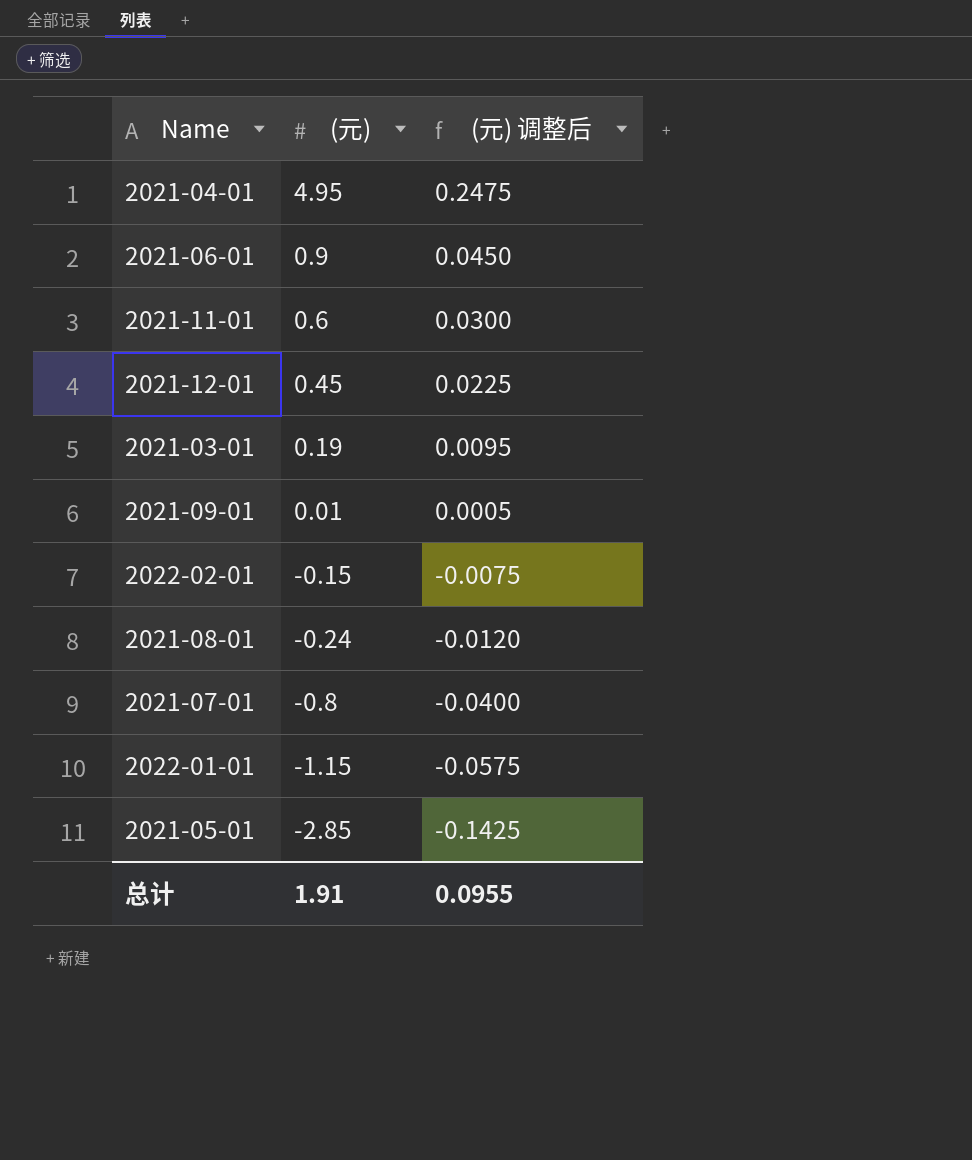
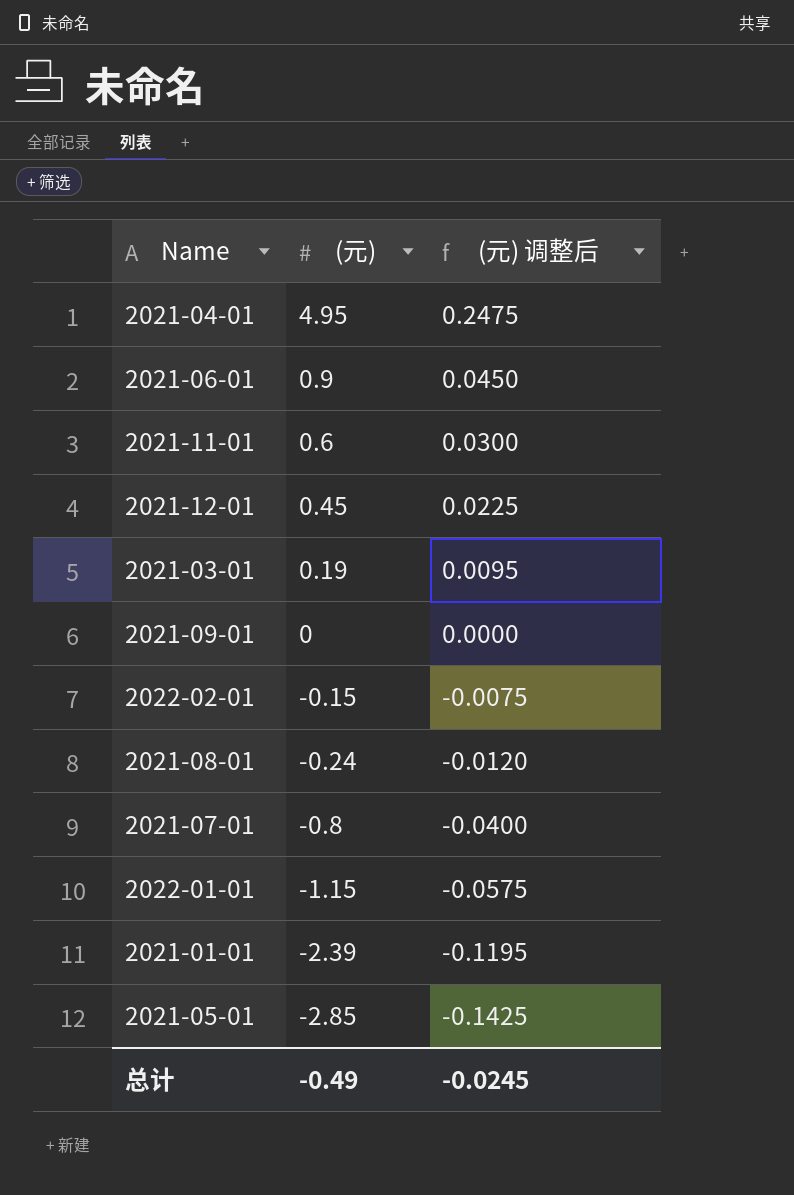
2021-09-01 | (元): 0.01 -> 0
2021-09-01 | (元) 调整后: 0.0005 -> 0.0000
row 2021-01-01: none -> -2.39 | -0.1195
总计 | (元): 1.91 -> -0.49
总计 | (元) 调整后: 0.0955 -> -0.0245

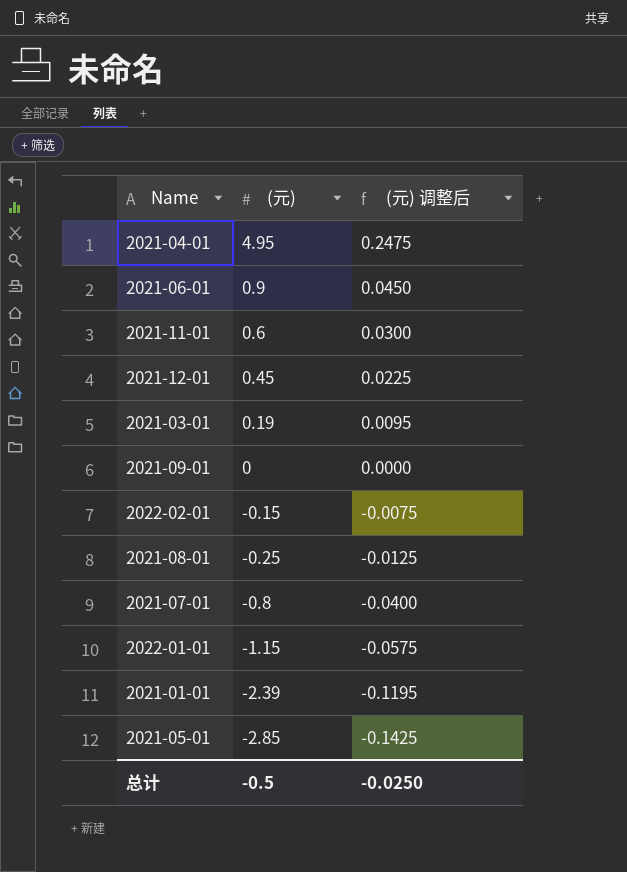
2021-08-01 | (元): -0.24 -> -0.25
2021-08-01 | (元) 调整后: -0.0120 -> -0.0125
总计 | (元): -0.49 -> -0.5
总计 | (元) 调整后: -0.0245 -> -0.0250

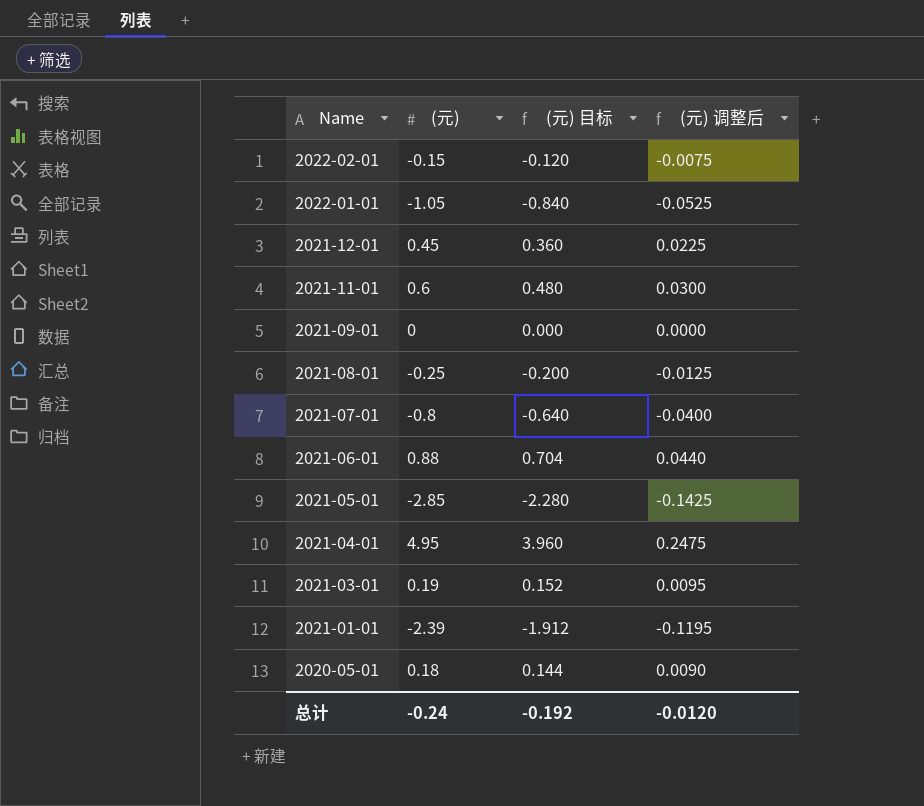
row order: (元) descending -> Name descending
column (元) 目标 | formula: none -> [(元)] * 0.8
2022-01-01 | (元): -1.15 -> -1.05
2022-01-01 | (元) 调整后: -0.0575 -> -0.0525
2021-06-01 | (元): 0.9 -> 0.88
2021-06-01 | (元) 调整后: 0.0450 -> 0.0440
row 2020-05-01: none -> 0.18 | 0.144 | 0.0090
总计 | (元): -0.5 -> -0.24
总计 | (元) 调整后: -0.0250 -> -0.0120

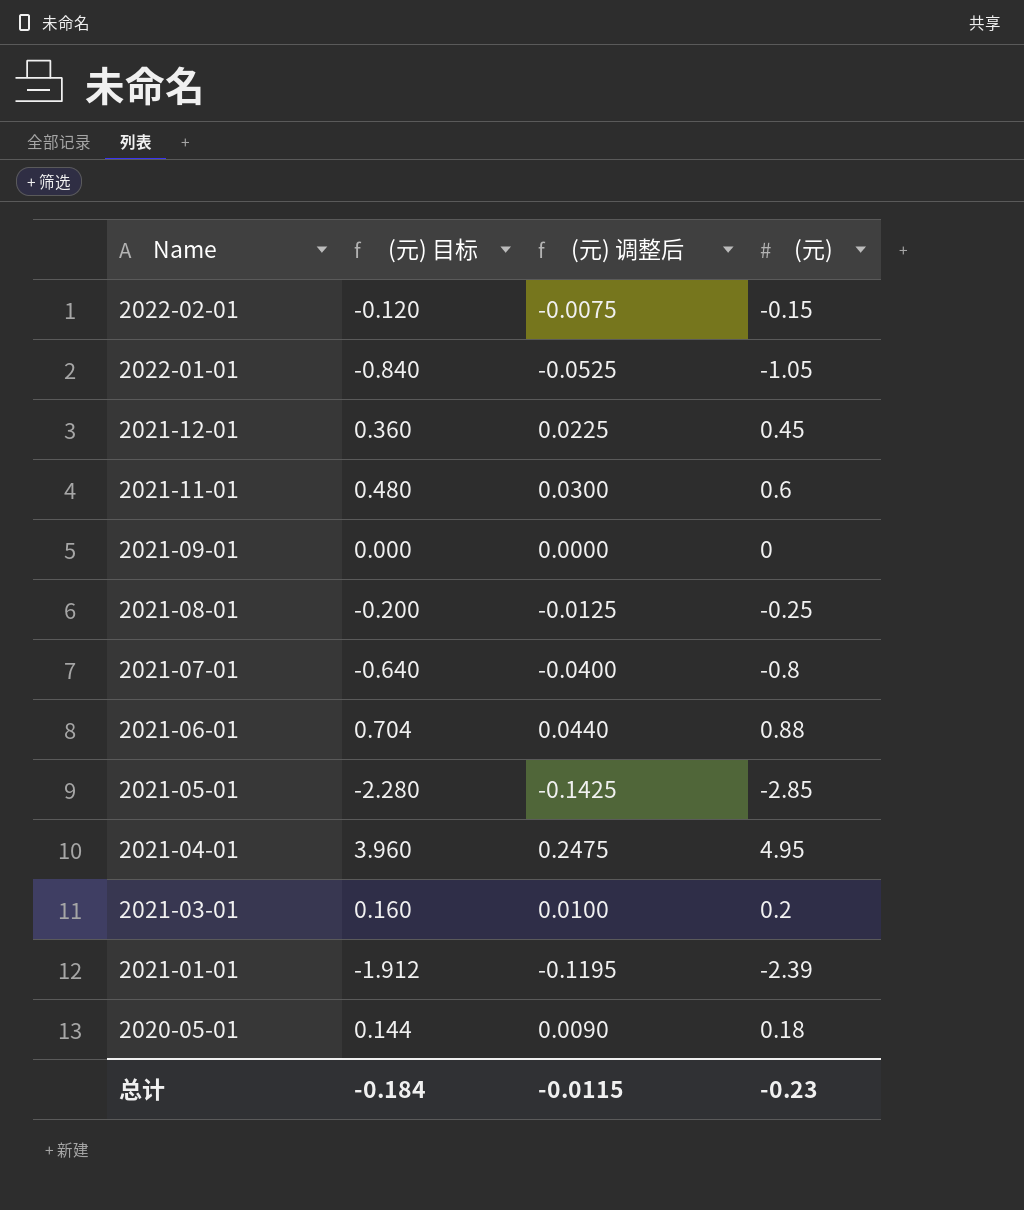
column (元) | position: 2 -> 4
2021-03-01 | (元) 目标: 0.152 -> 0.160
2021-03-01 | (元) 调整后: 0.0095 -> 0.0100
2021-03-01 | (元): 0.19 -> 0.2
总计 | (元) 目标: -0.192 -> -0.184
总计 | (元) 调整后: -0.0120 -> -0.0115
总计 | (元): -0.24 -> -0.23

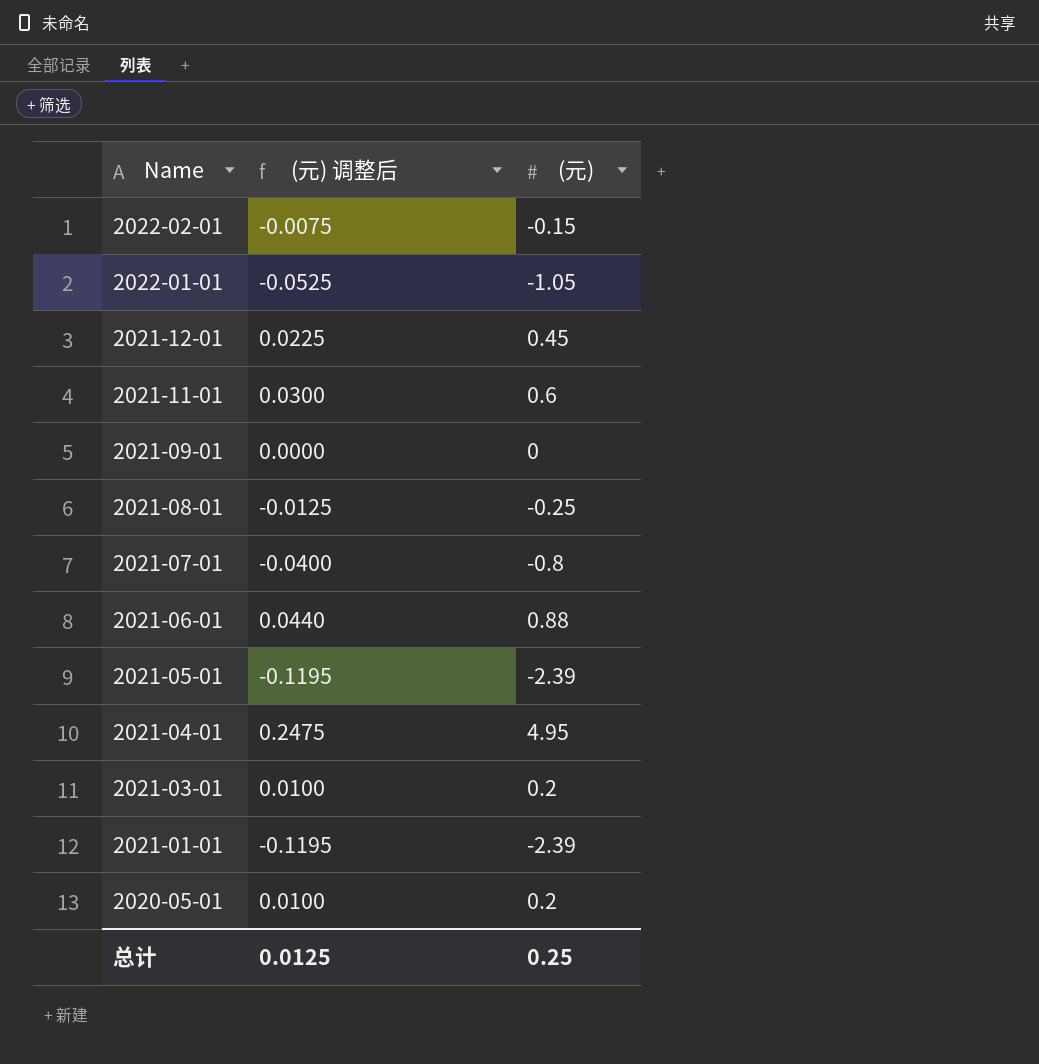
column (元) 目标 | formula: [(元)] * 0.8 -> none
2021-05-01 | (元) 调整后: -0.1425 -> -0.1195
2021-05-01 | (元): -2.85 -> -2.39
2020-05-01 | (元) 调整后: 0.0090 -> 0.0100
2020-05-01 | (元): 0.18 -> 0.2
总计 | (元) 调整后: -0.0115 -> 0.0125
总计 | (元): -0.23 -> 0.25

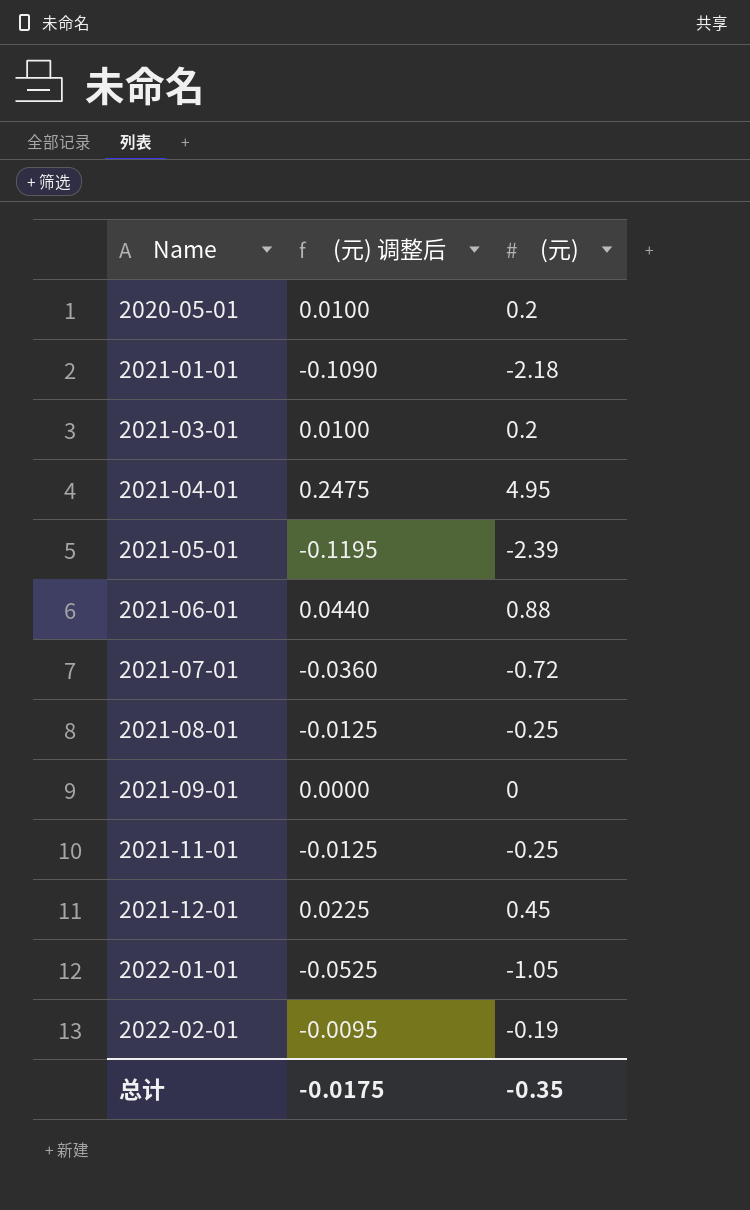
row order: Name descending -> Name ascending
2021-01-01 | (元) 调整后: -0.1195 -> -0.1090
2021-01-01 | (元): -2.39 -> -2.18
2021-07-01 | (元) 调整后: -0.0400 -> -0.0360
2021-07-01 | (元): -0.8 -> -0.72
2021-11-01 | (元) 调整后: 0.0300 -> -0.0125
2021-11-01 | (元): 0.6 -> -0.25
2022-02-01 | (元) 调整后: -0.0075 -> -0.0095
2022-02-01 | (元): -0.15 -> -0.19
总计 | (元) 调整后: 0.0125 -> -0.0175
总计 | (元): 0.25 -> -0.35

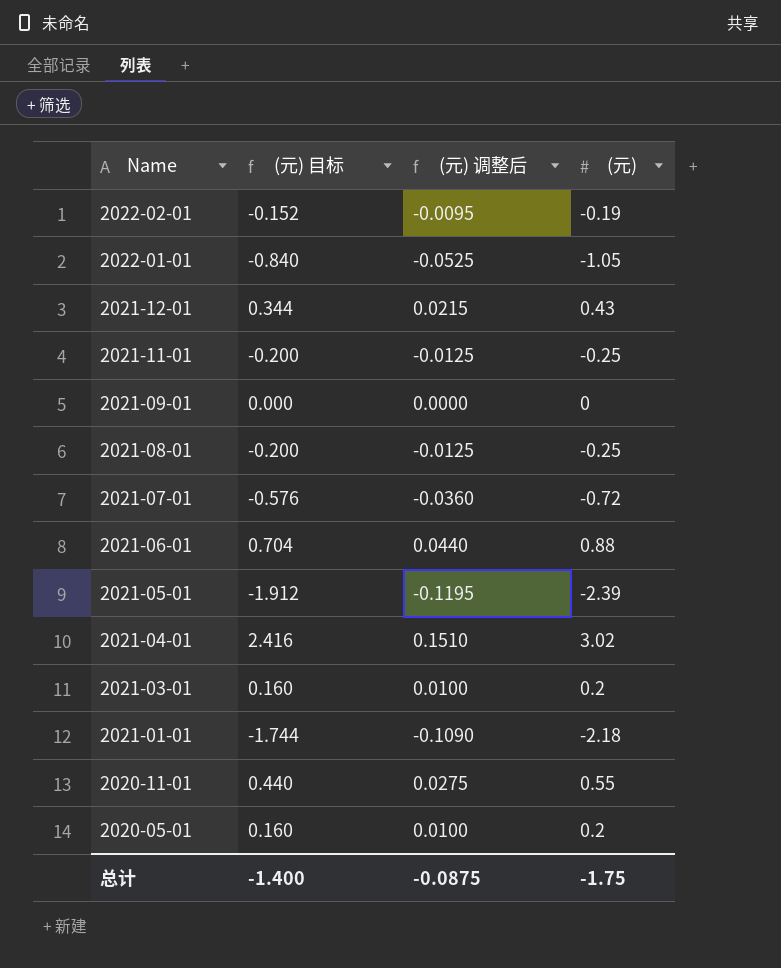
row order: Name ascending -> Name descending
column (元) 目标 | formula: none -> [(元)] * 0.8
2021-12-01 | (元) 调整后: 0.0225 -> 0.0215
2021-12-01 | (元): 0.45 -> 0.43
2021-04-01 | (元) 调整后: 0.2475 -> 0.1510
2021-04-01 | (元): 4.95 -> 3.02
row 2020-11-01: none -> 0.440 | 0.0275 | 0.55
总计 | (元) 调整后: -0.0175 -> -0.0875
总计 | (元): -0.35 -> -1.75

